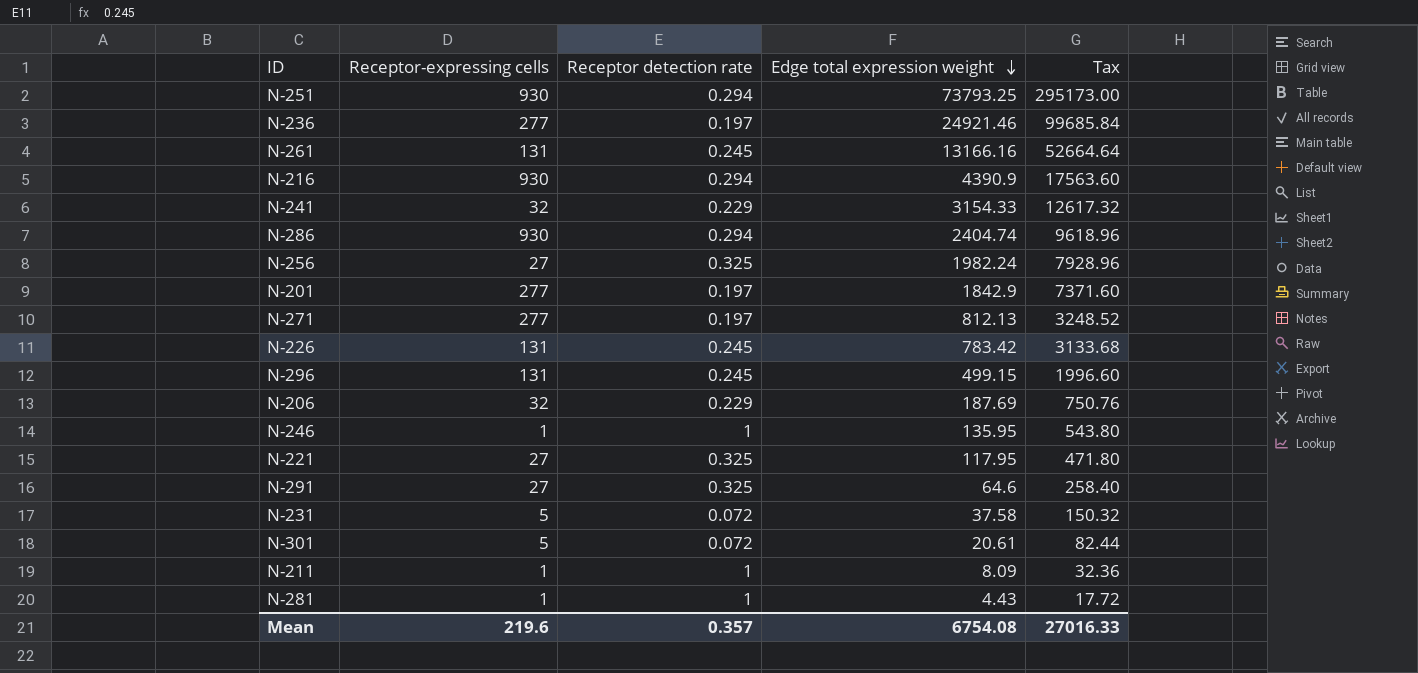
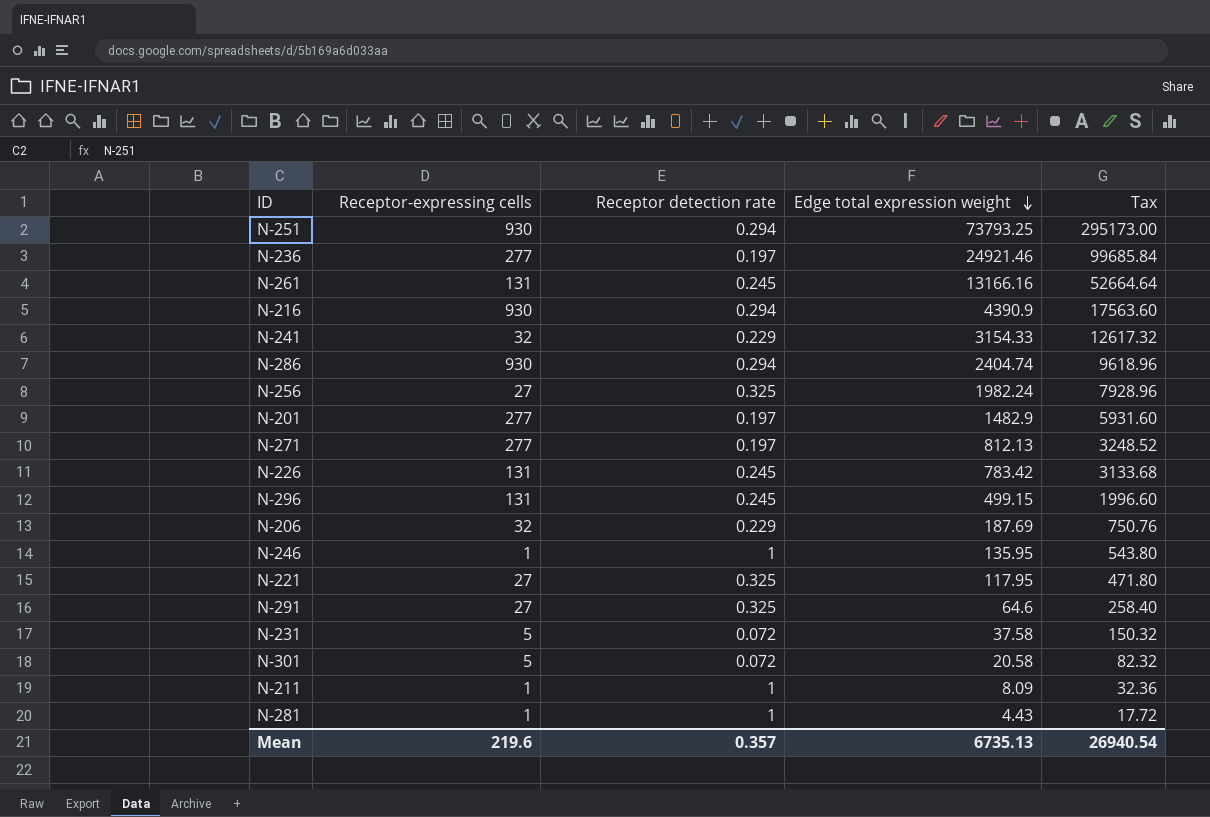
N-201 | Edge total expression weight: 1842.9 -> 1482.9
N-201 | Tax: 7371.60 -> 5931.60
N-301 | Edge total expression weight: 20.61 -> 20.58
N-301 | Tax: 82.44 -> 82.32
Mean | Edge total expression weight: 6754.08 -> 6735.13
Mean | Tax: 27016.33 -> 26940.54

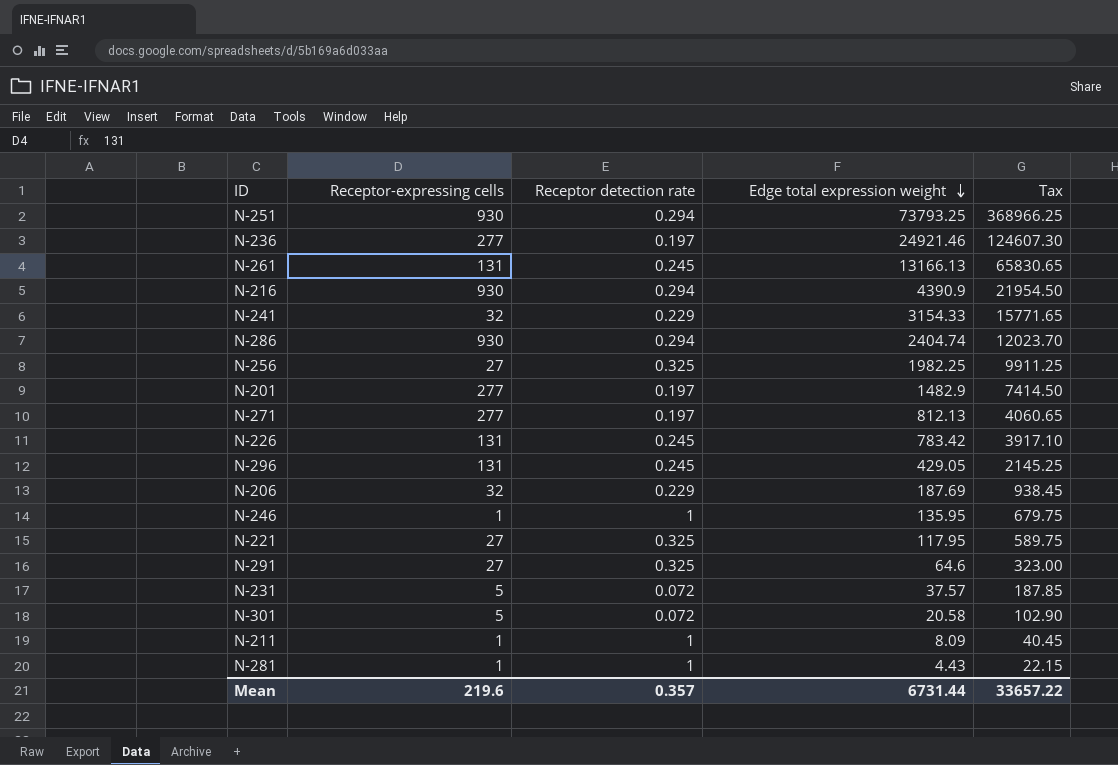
column Tax | formula: [Edge total expression weight] * 4 -> [Edge total expression weight] * 5
N-261 | Edge total expression weight: 13166.16 -> 13166.13
N-256 | Edge total expression weight: 1982.24 -> 1982.25
N-296 | Edge total expression weight: 499.15 -> 429.05
N-231 | Edge total expression weight: 37.58 -> 37.57
Mean | Edge total expression weight: 6735.13 -> 6731.44
Mean | Tax: 26940.54 -> 33657.22

